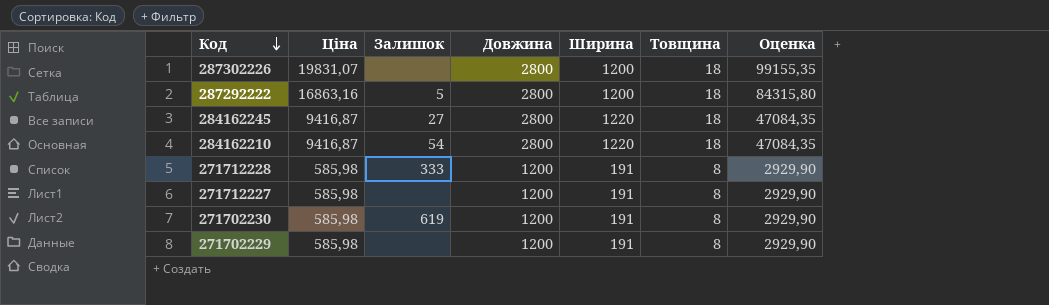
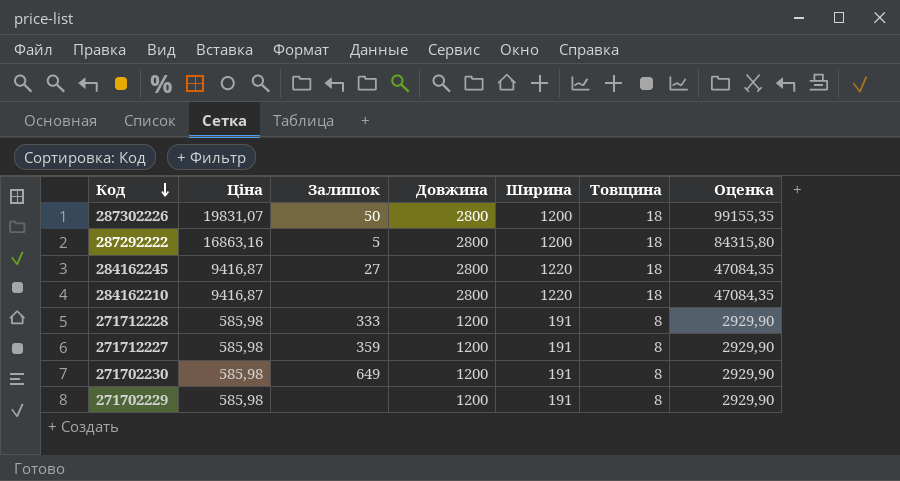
287302226 | Залишок: none -> 50
284162210 | Залишок: 54 -> none
271712227 | Залишок: none -> 359
271702230 | Залишок: 619 -> 649

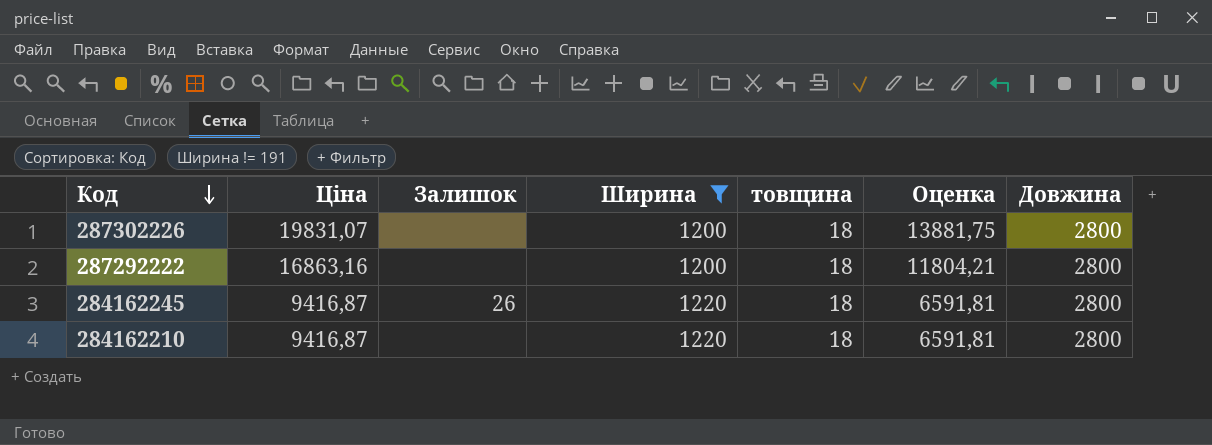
filter: none -> Ширина != 191
column name: Товщина -> товщина
column Оценка | formula: [Ціна] * 5 -> [Ціна] * 0,7
column Довжина | position: 4 -> 7
287302226 | Залишок: 50 -> none
287292222 | Залишок: 5 -> none
284162245 | Залишок: 27 -> 26

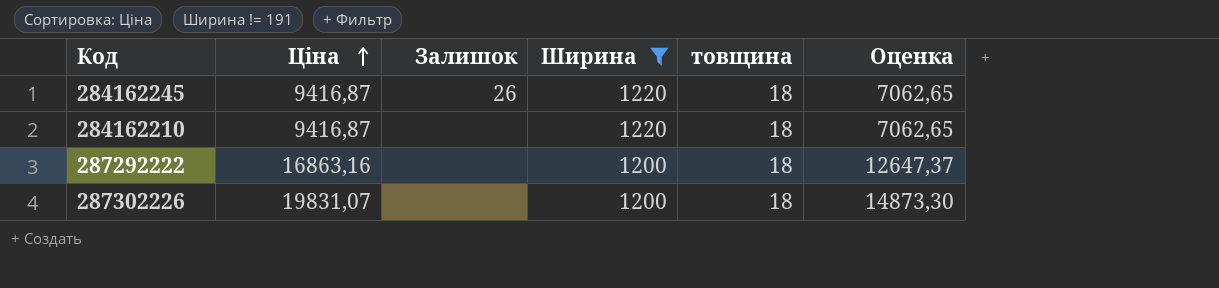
row order: Код descending -> Ціна ascending
column Довжина | position: 7 -> none
column Оценка | formula: [Ціна] * 0,7 -> [Ціна] * 0,75

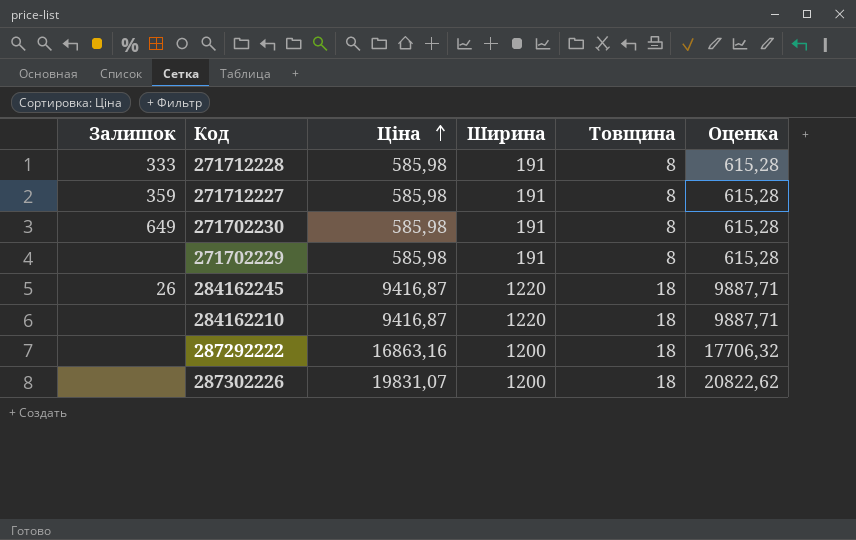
filter: Ширина != 191 -> none
column Залишок | position: 3 -> 1
column name: товщина -> Товщина
column Оценка | formula: [Ціна] * 0,75 -> [Ціна] * 1,05

